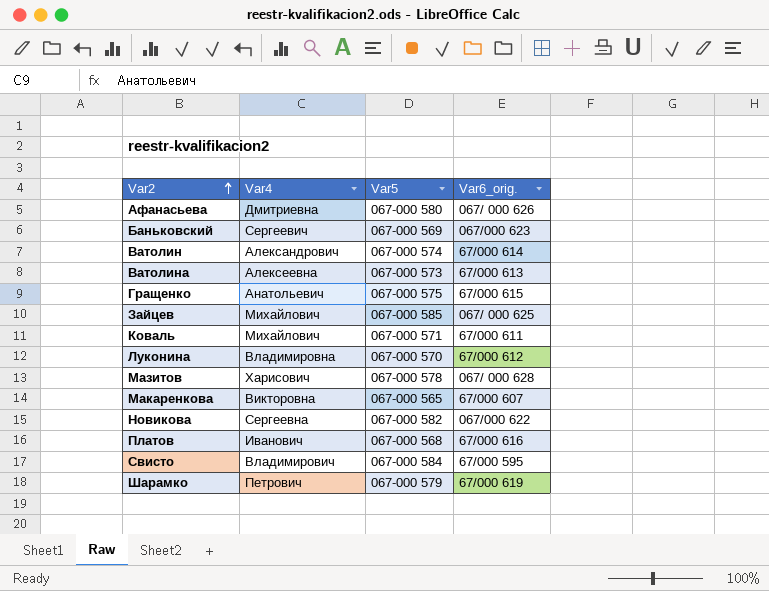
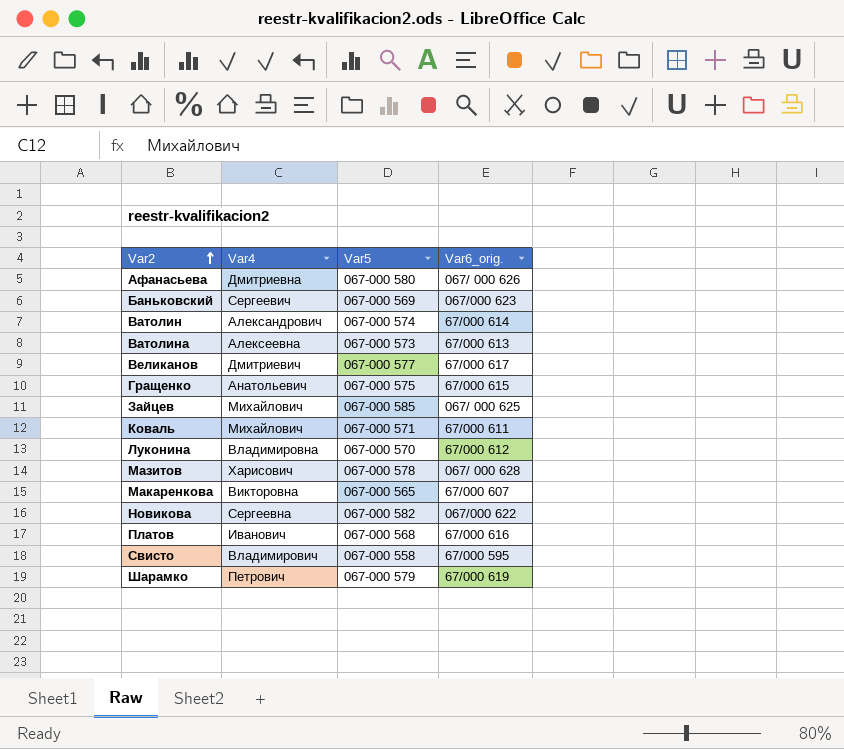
row Великанов: none -> Дмитриевич | 067-000 577 | 67/000 617
Свисто | Var5: 067-000 584 -> 067-000 558

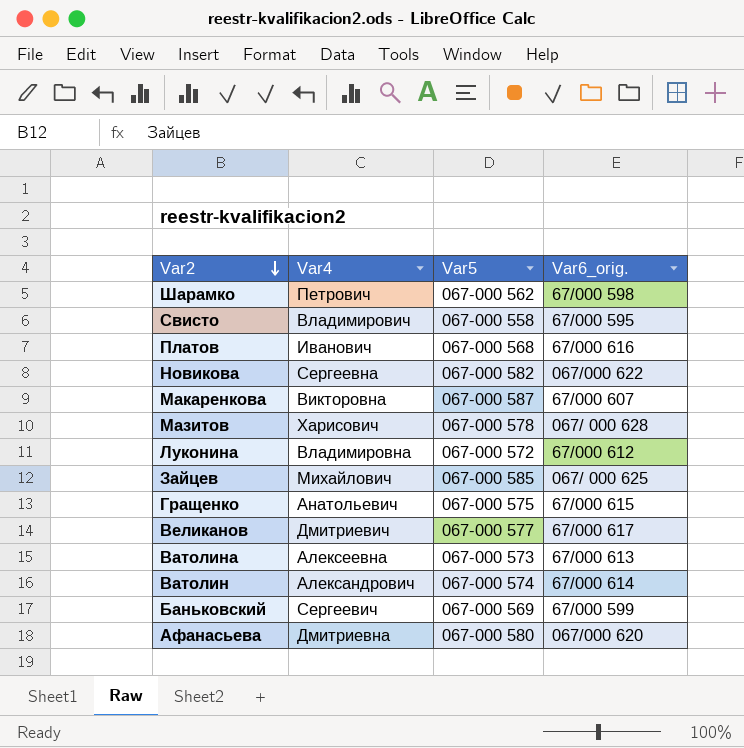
row order: Var2 ascending -> Var2 descending
row Коваль: Михайлович | 067-000 571 | 67/000 611 -> none
Шарамко | Var5: 067-000 579 -> 067-000 562
Шарамко | Var6_orig.: 67/000 619 -> 67/000 598
Макаренкова | Var5: 067-000 565 -> 067-000 587
Луконина | Var5: 067-000 570 -> 067-000 572
Баньковский | Var6_orig.: 067/000 623 -> 67/000 599
Афанасьева | Var6_orig.: 067/ 000 626 -> 067/000 620

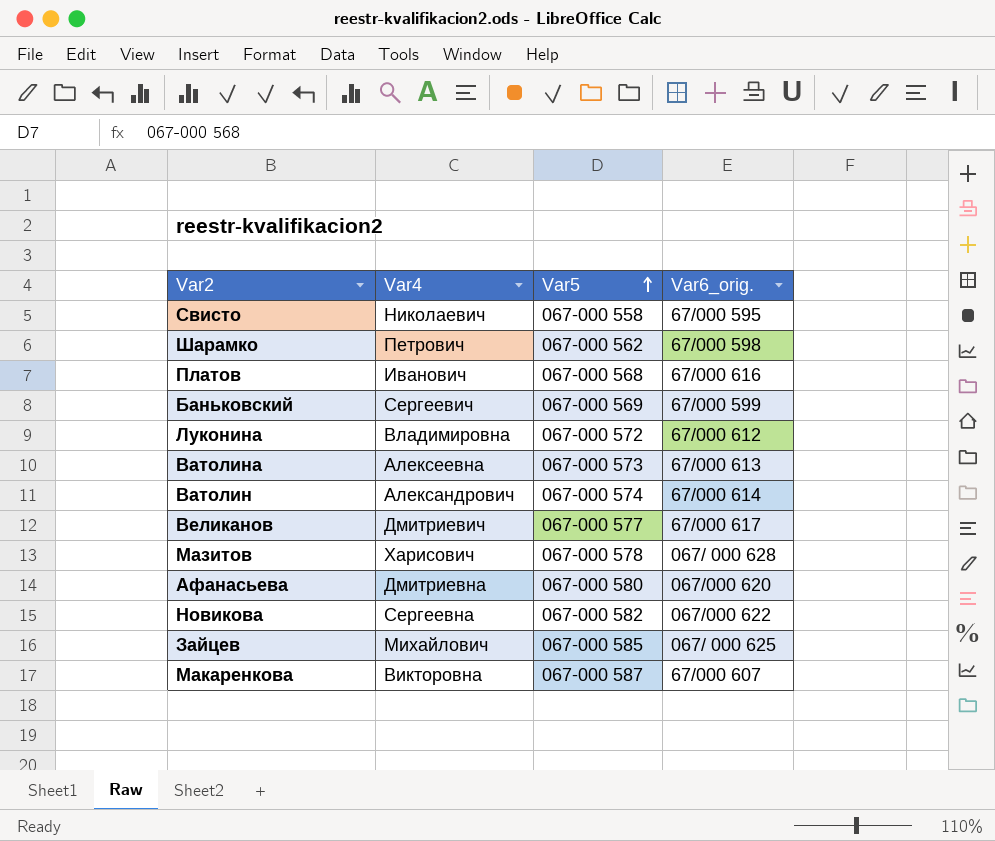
row order: Var2 descending -> Var5 ascending
row Гращенко: Анатольевич | 067-000 575 | 67/000 615 -> none
Свисто | Var4: Владимирович -> Николаевич

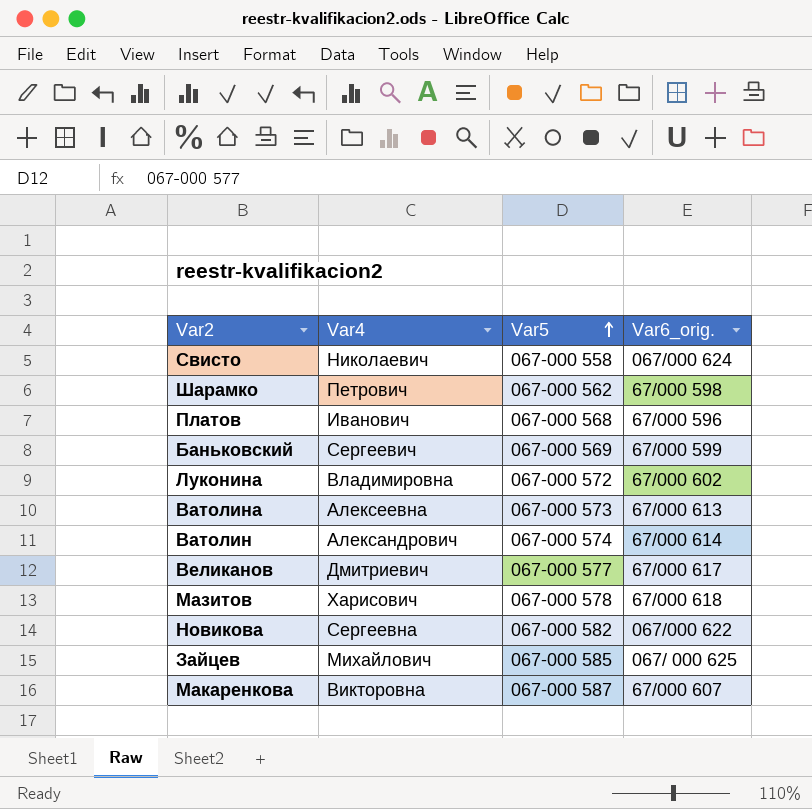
row Афанасьева: Дмитриевна | 067-000 580 | 067/000 620 -> none
Свисто | Var6_orig.: 67/000 595 -> 067/000 624
Платов | Var6_orig.: 67/000 616 -> 67/000 596
Луконина | Var6_orig.: 67/000 612 -> 67/000 602
Мазитов | Var6_orig.: 067/ 000 628 -> 67/000 618

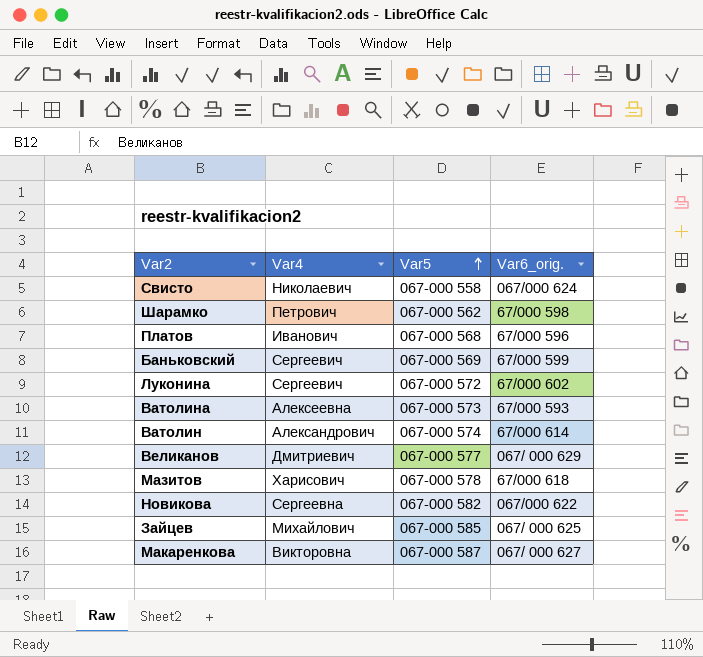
Луконина | Var4: Владимировна -> Сергеевич
Ватолина | Var6_orig.: 67/000 613 -> 67/000 593
Великанов | Var6_orig.: 67/000 617 -> 067/ 000 629
Макаренкова | Var6_orig.: 67/000 607 -> 067/ 000 627

